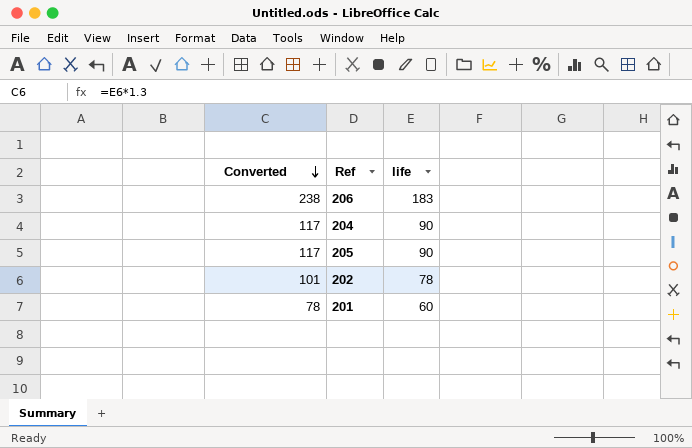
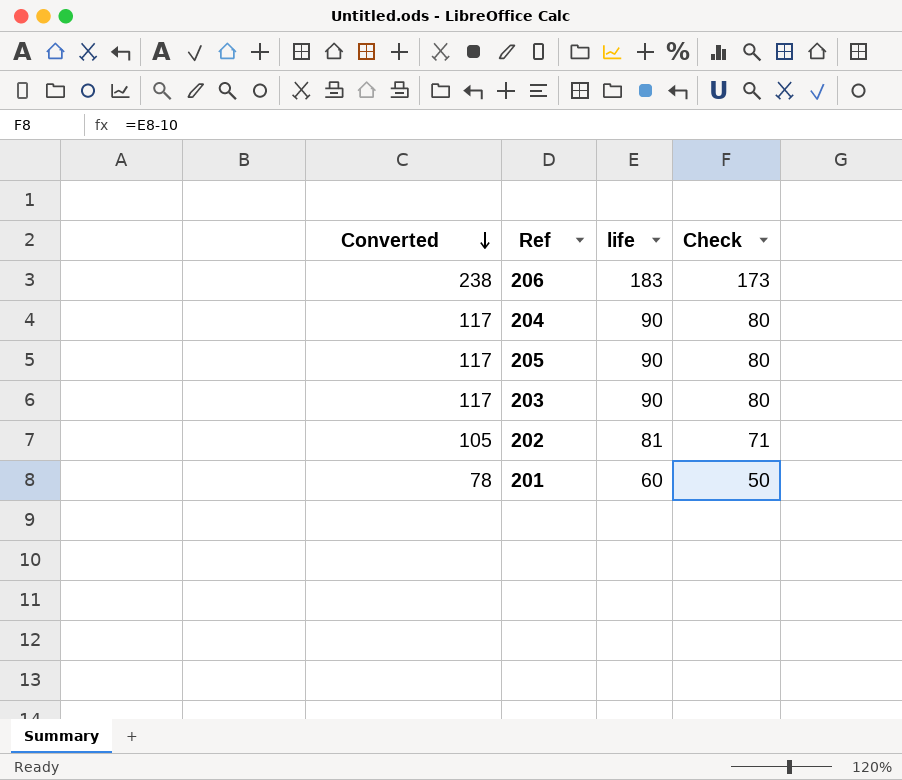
column Check | formula: none -> [life] - 10
row 203: none -> 117 | 90 | 80
202 | Converted: 101 -> 105
202 | life: 78 -> 81

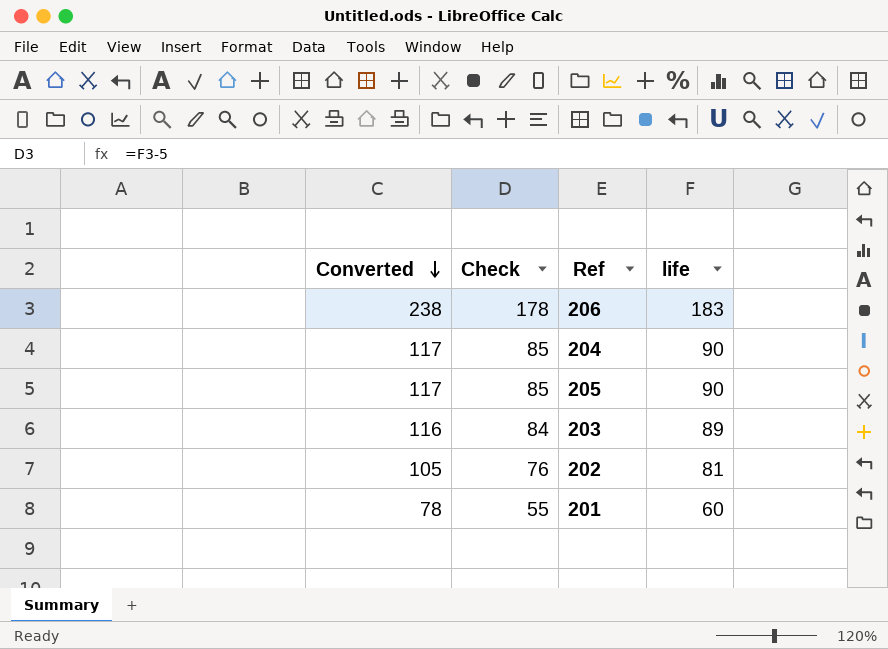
column Check | formula: [life] - 10 -> [life] - 5
column Check | position: 4 -> 2
203 | Converted: 117 -> 116
203 | life: 90 -> 89

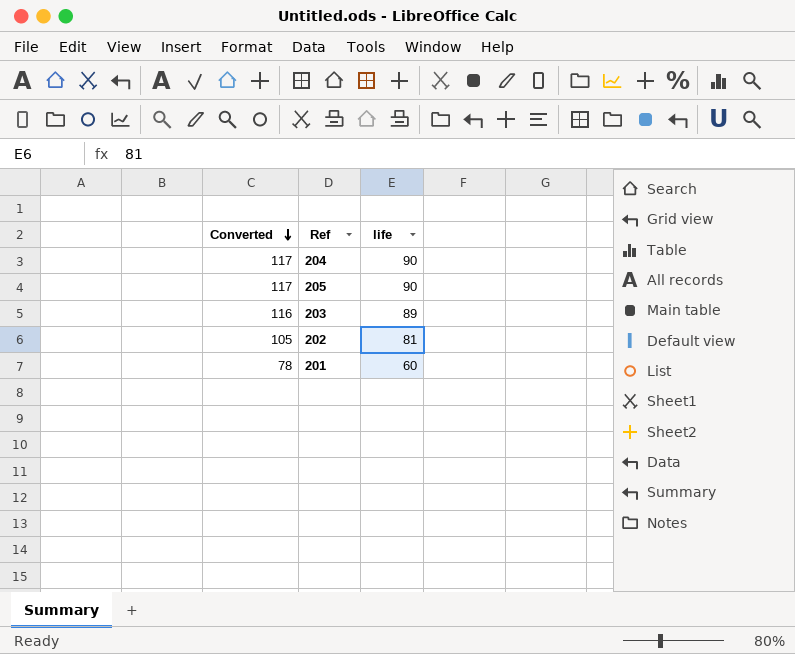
column Check | formula: [life] - 5 -> none
row 206: 238 | 178 | 183 -> none

